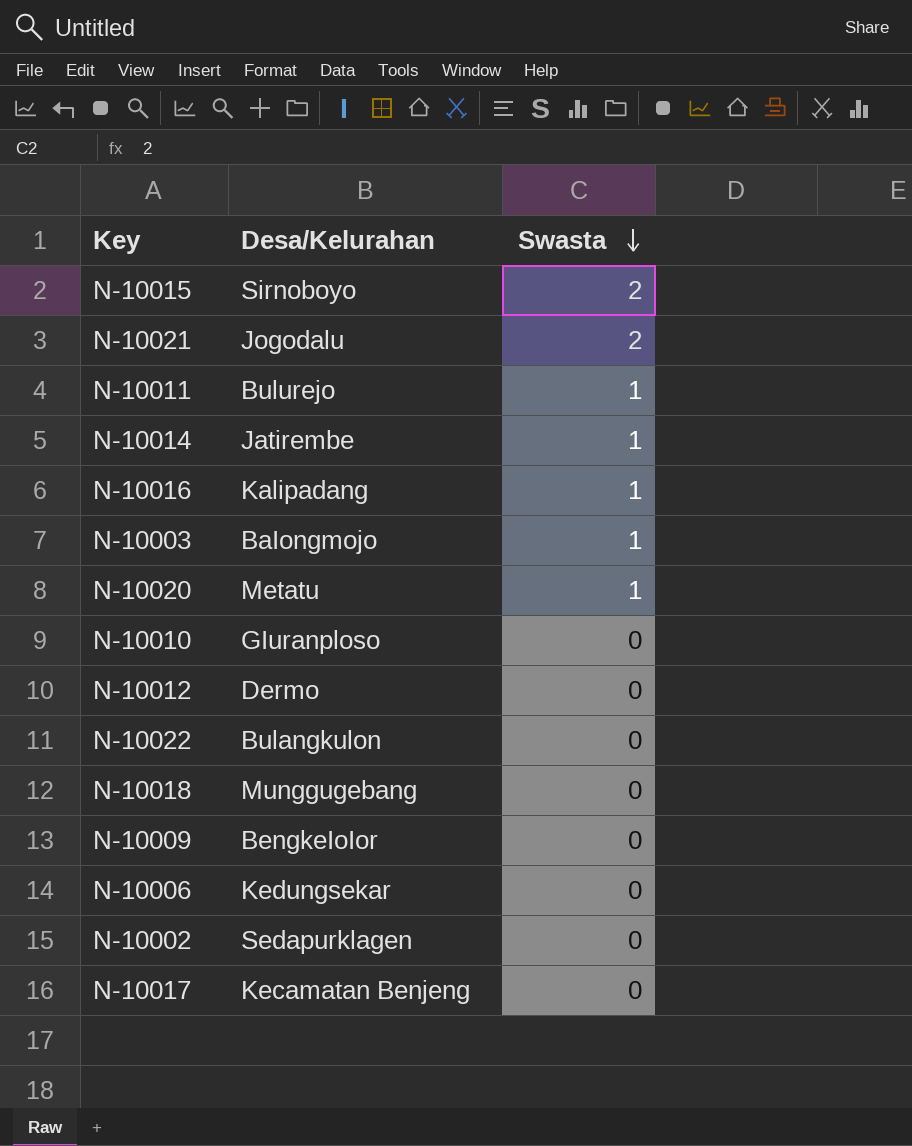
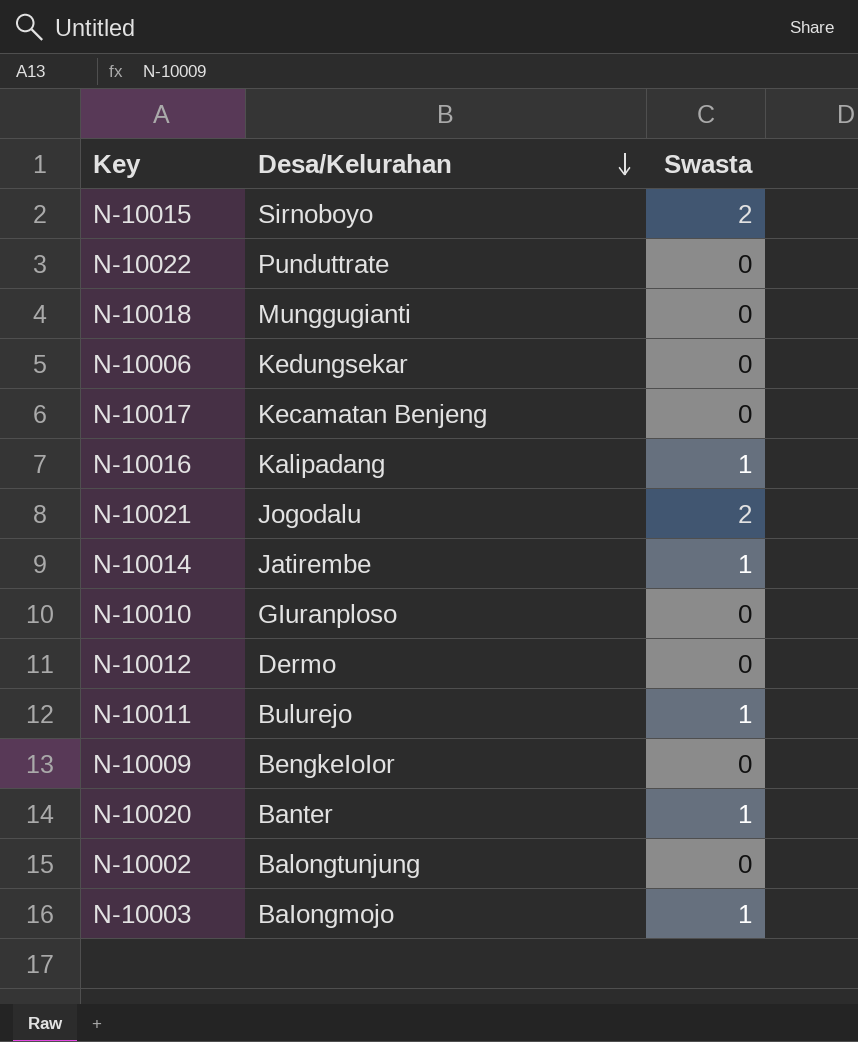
row order: Swasta descending -> Desa/Kelurahan descending
N-10022 | Desa/Kelurahan: Bulangkulon -> Punduttrate
N-10018 | Desa/Kelurahan: Munggugebang -> Munggugianti
N-10020 | Desa/Kelurahan: Metatu -> Banter
N-10002 | Desa/Kelurahan: Sedapurklagen -> Balongtunjung

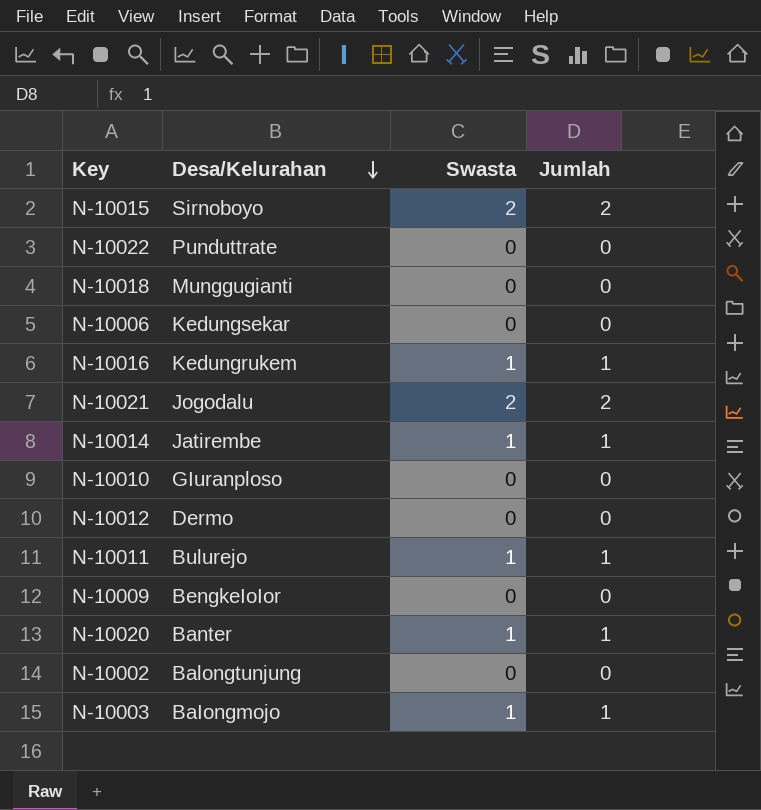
column Jumlah | position: none -> 4
row N-10017: Kecamatan Benjeng | 0 -> none
N-10016 | Desa/Kelurahan: Kalipadang -> Kedungrukem

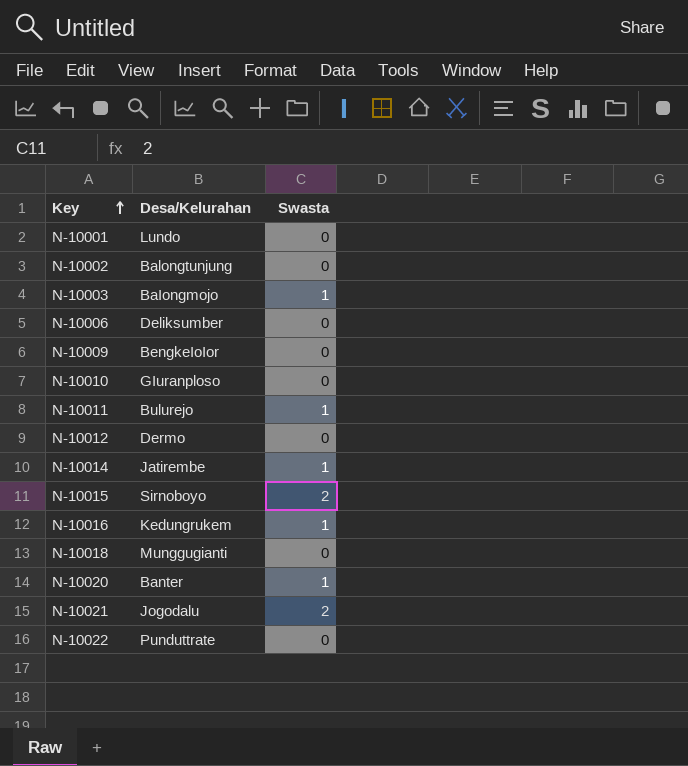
row order: Desa/Kelurahan descending -> Key ascending
column Jumlah | position: 4 -> none
row N-10001: none -> Lundo | 0
N-10006 | Desa/Kelurahan: Kedungsekar -> Deliksumber

